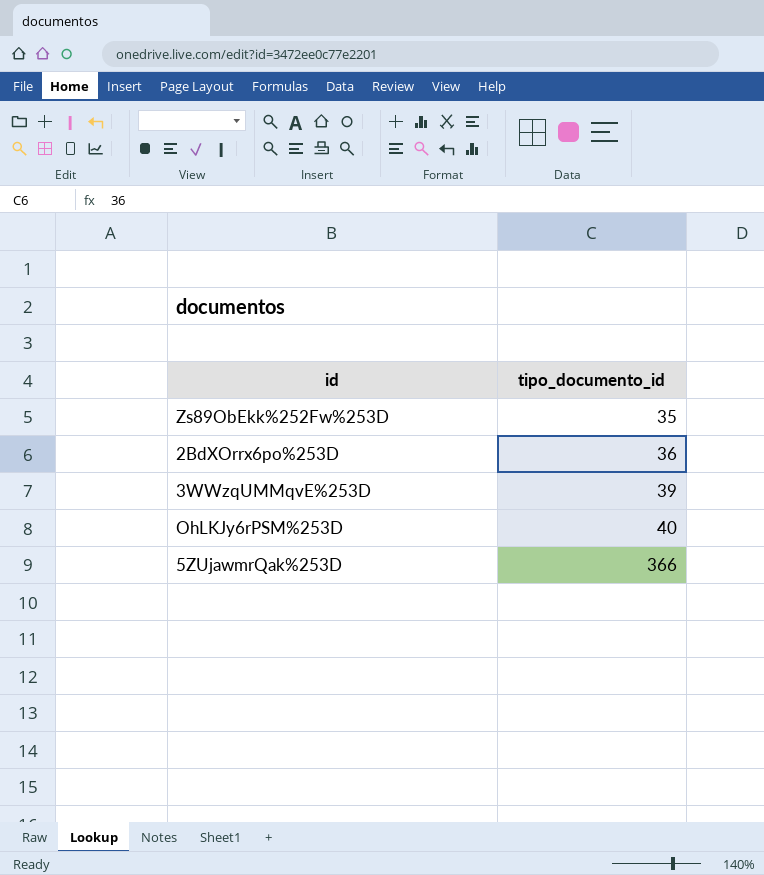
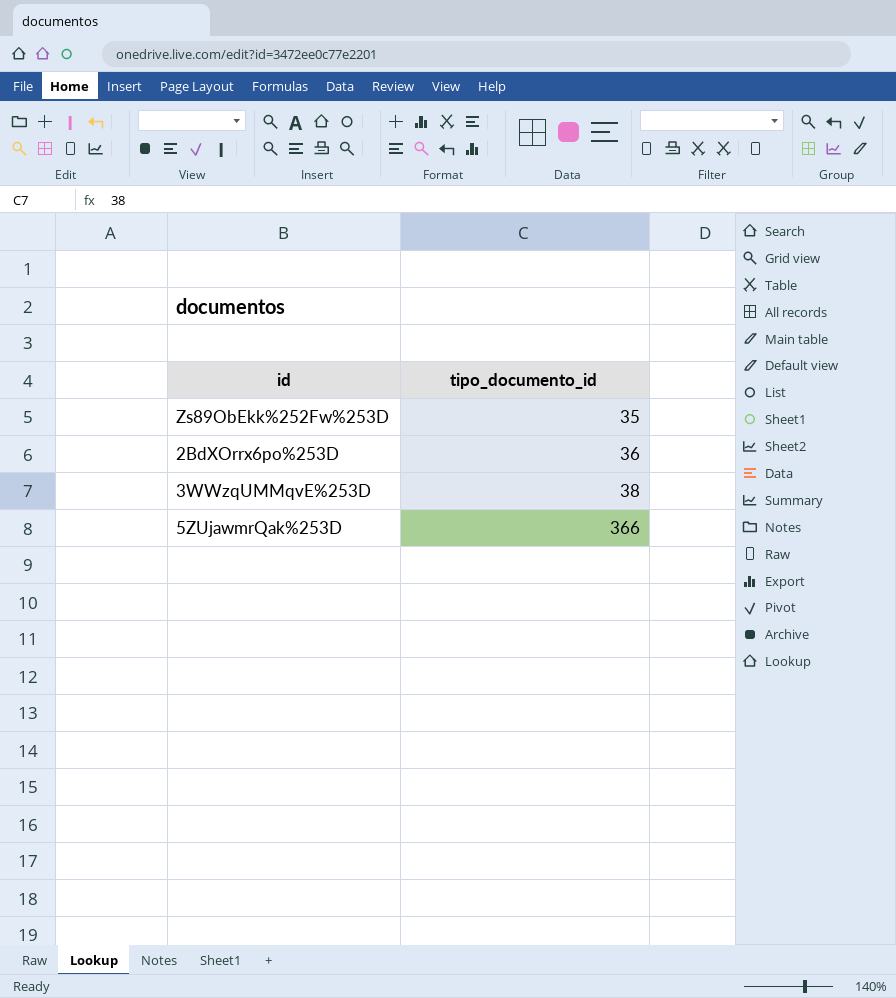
row OhLKJy6rPSM%253D: 40 -> none
3WWzqUMMqvE%253D | tipo_documento_id: 39 -> 38

